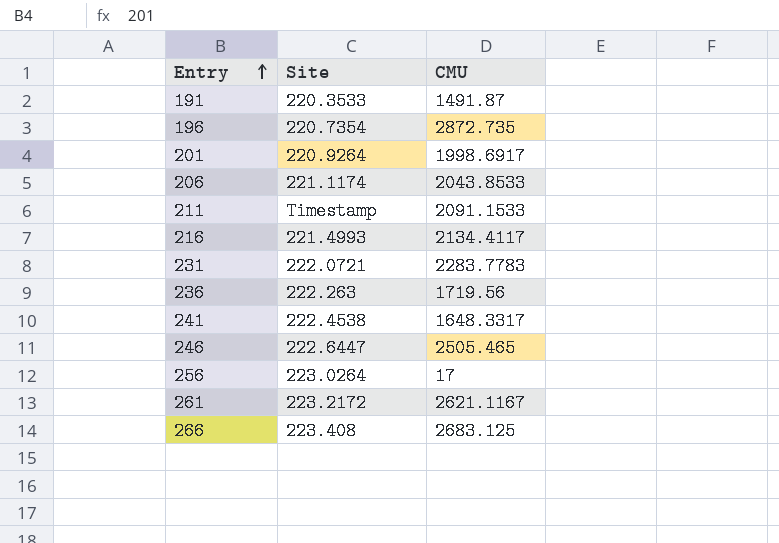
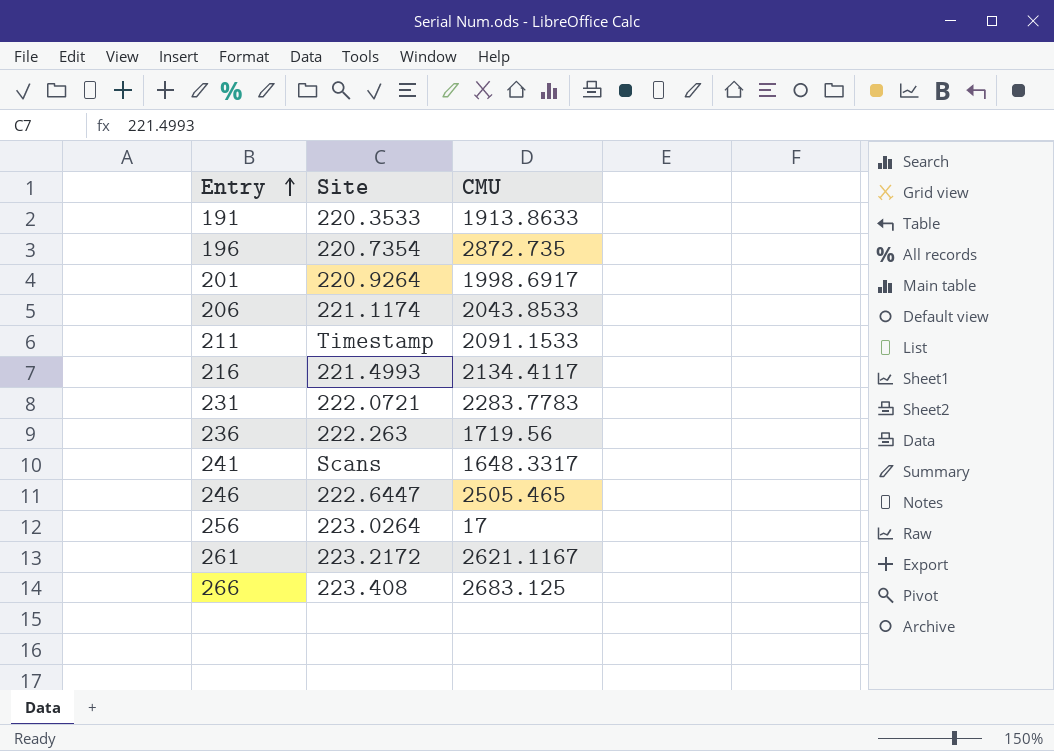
191 | CMU: 1491.87 -> 1913.8633
241 | Site: 222.4538 -> Scans

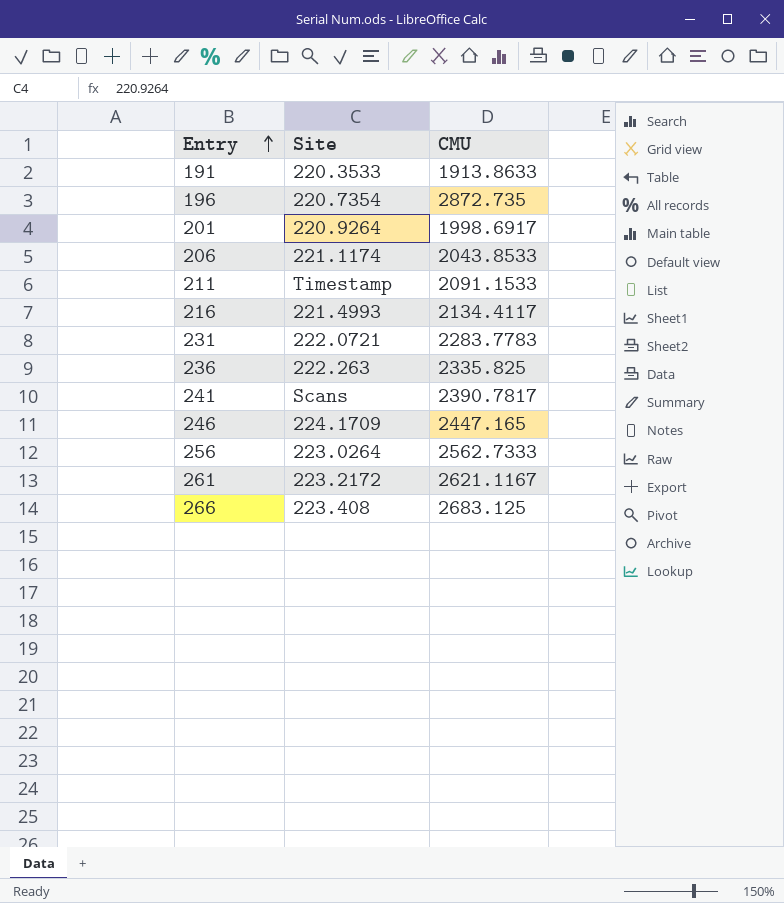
236 | CMU: 1719.56 -> 2335.825
241 | CMU: 1648.3317 -> 2390.7817
246 | Site: 222.6447 -> 224.1709
246 | CMU: 2505.465 -> 2447.165
256 | CMU: 17 -> 2562.7333

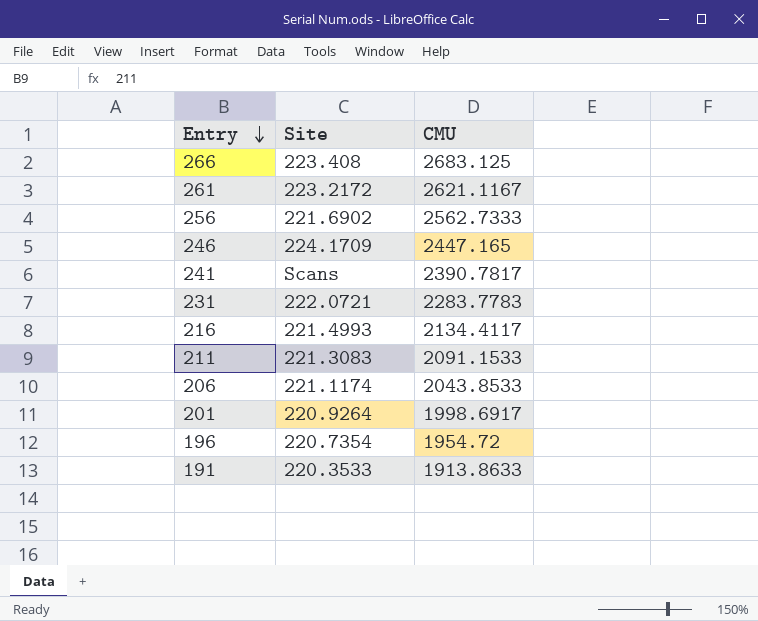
row order: Entry ascending -> Entry descending
row 236: 222.263 | 2335.825 -> none
256 | Site: 223.0264 -> 221.6902
211 | Site: Timestamp -> 221.3083
196 | CMU: 2872.735 -> 1954.72

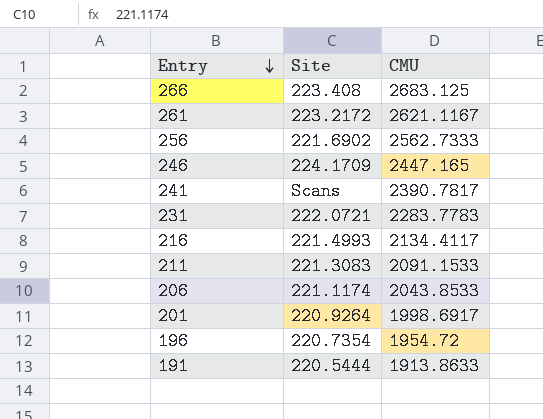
191 | Site: 220.3533 -> 220.5444

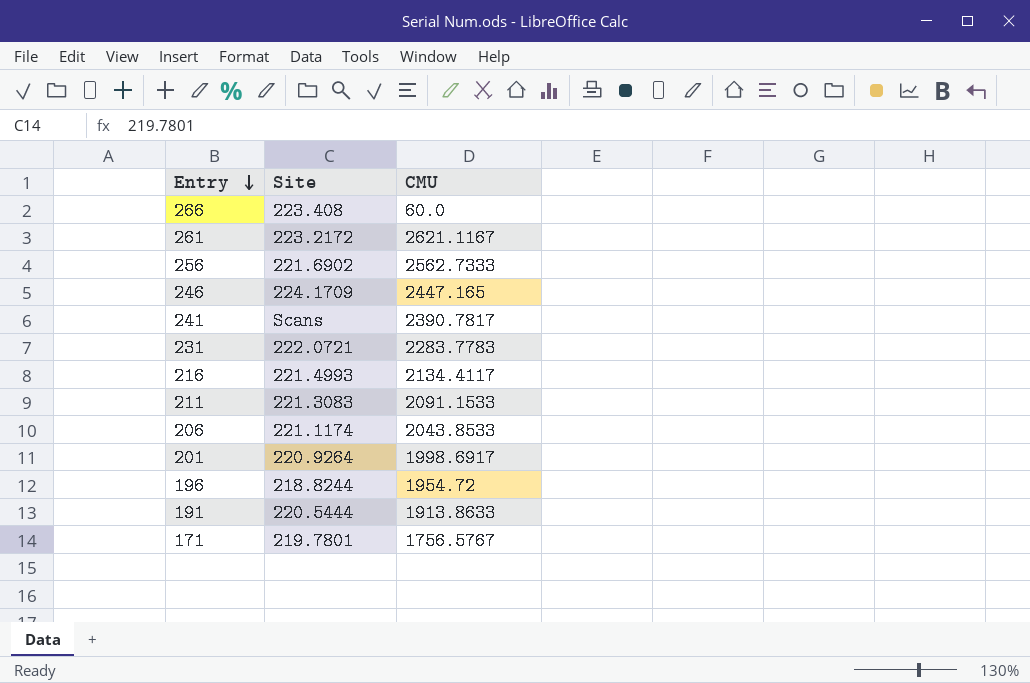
266 | CMU: 2683.125 -> 60.0
196 | Site: 220.7354 -> 218.8244
row 171: none -> 219.7801 | 1756.5767

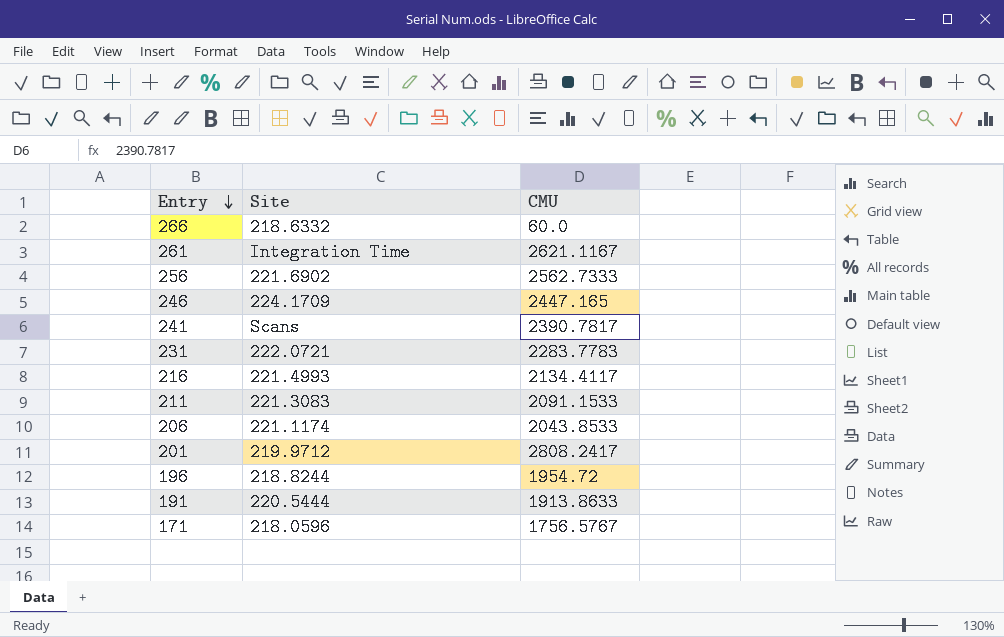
266 | Site: 223.408 -> 218.6332
261 | Site: 223.2172 -> Integration Time
201 | Site: 220.9264 -> 219.9712
201 | CMU: 1998.6917 -> 2808.2417
171 | Site: 219.7801 -> 218.0596

